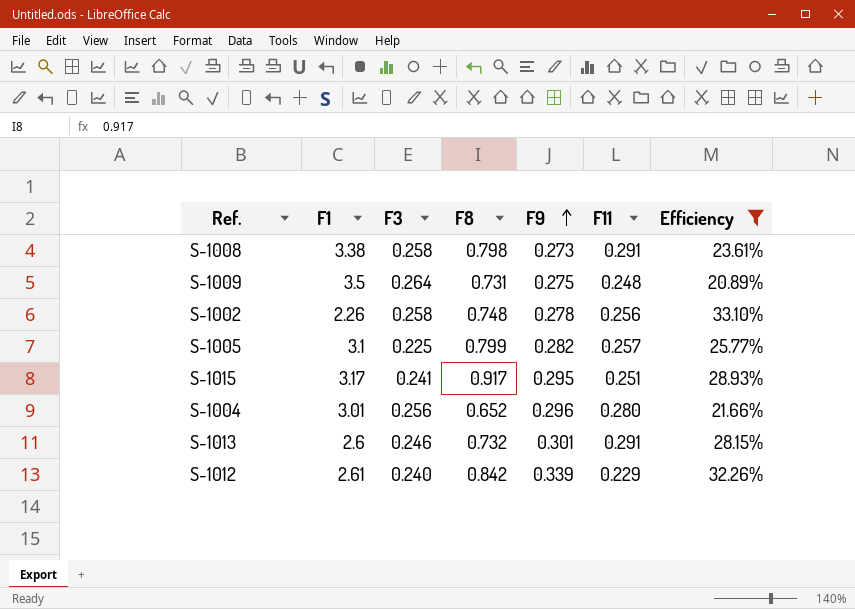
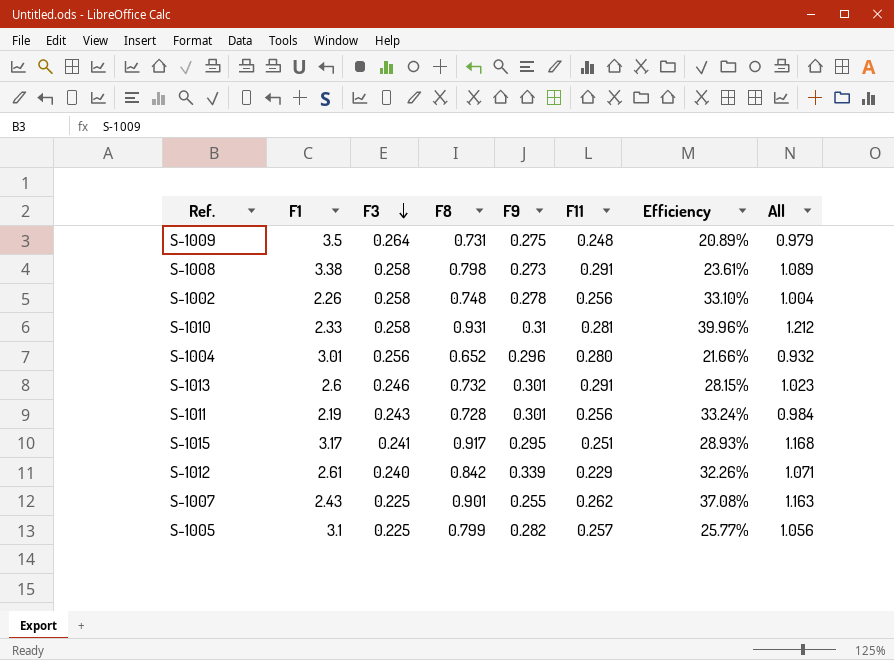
filter: Efficiency <= 33.10% -> none
row order: F9 ascending -> F3 descending
column All | formula: none -> [F8] + [F11]

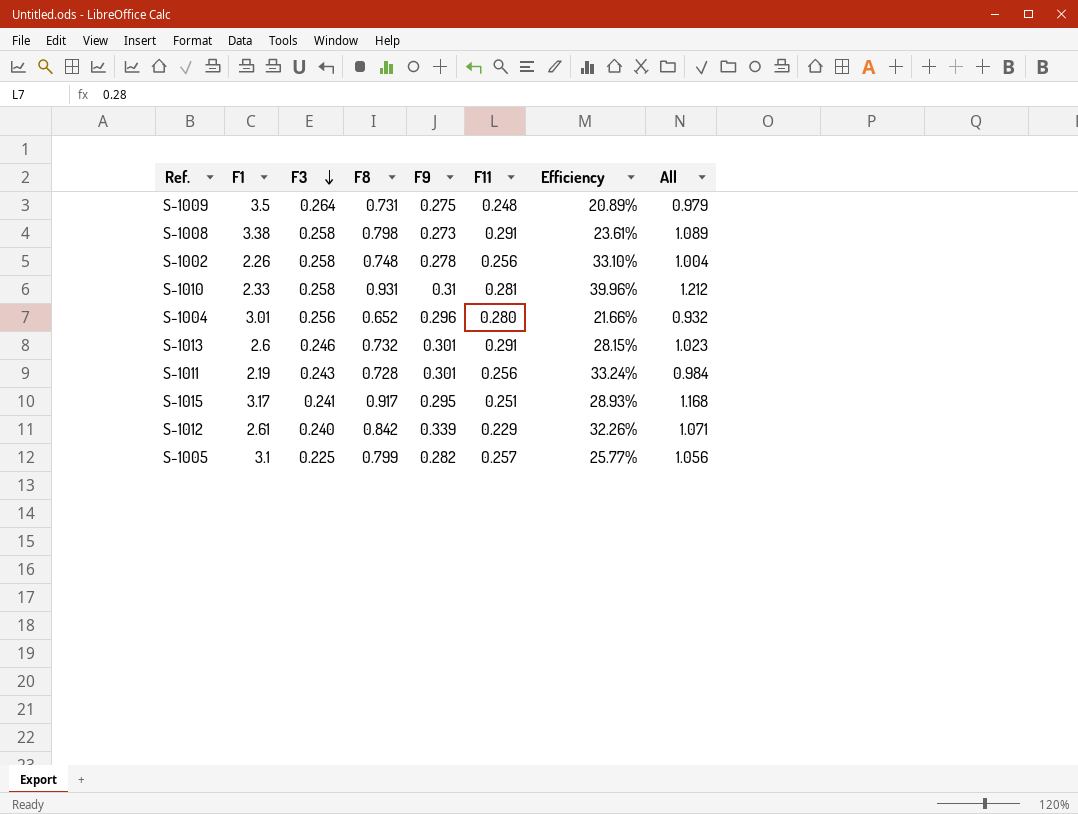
row S-1007: 2.43 | 0.225 | 0.901 | 0.255 | 0.262 | 37.08% | 1.163 -> none

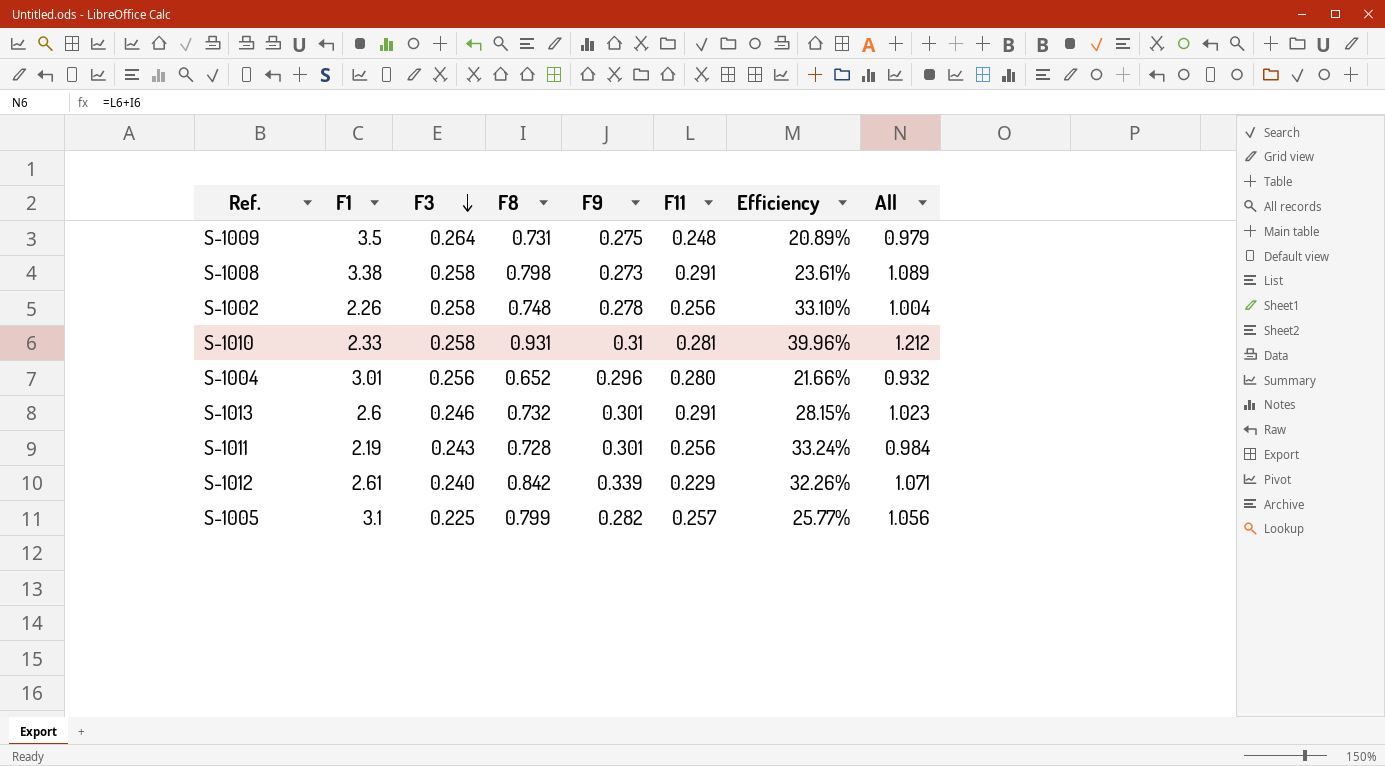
row S-1015: 3.17 | 0.241 | 0.917 | 0.295 | 0.251 | 28.93% | 1.168 -> none

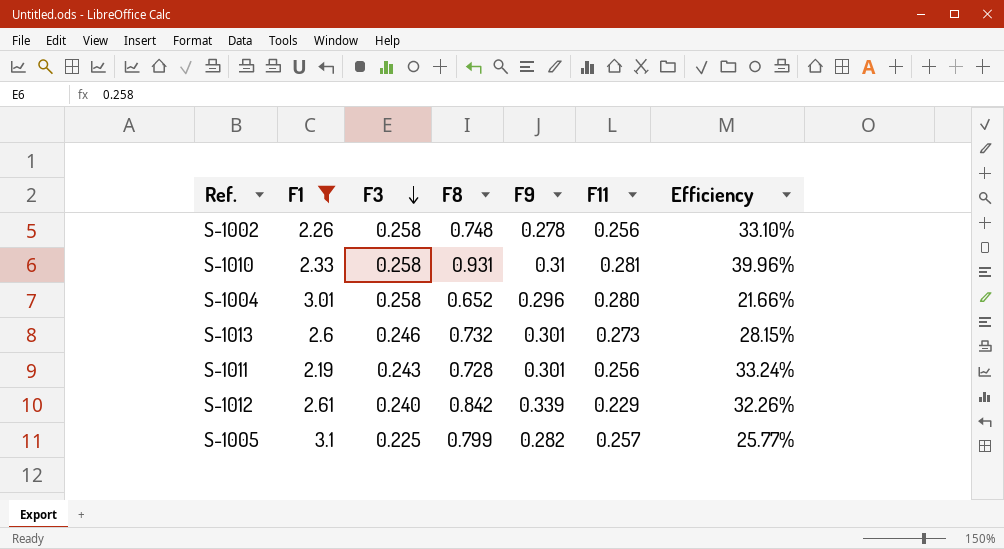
filter: none -> F1 <= 3.1
column All | formula: [F8] + [F11] -> none
S-1004 | F3: 0.256 -> 0.258
S-1013 | F11: 0.291 -> 0.273

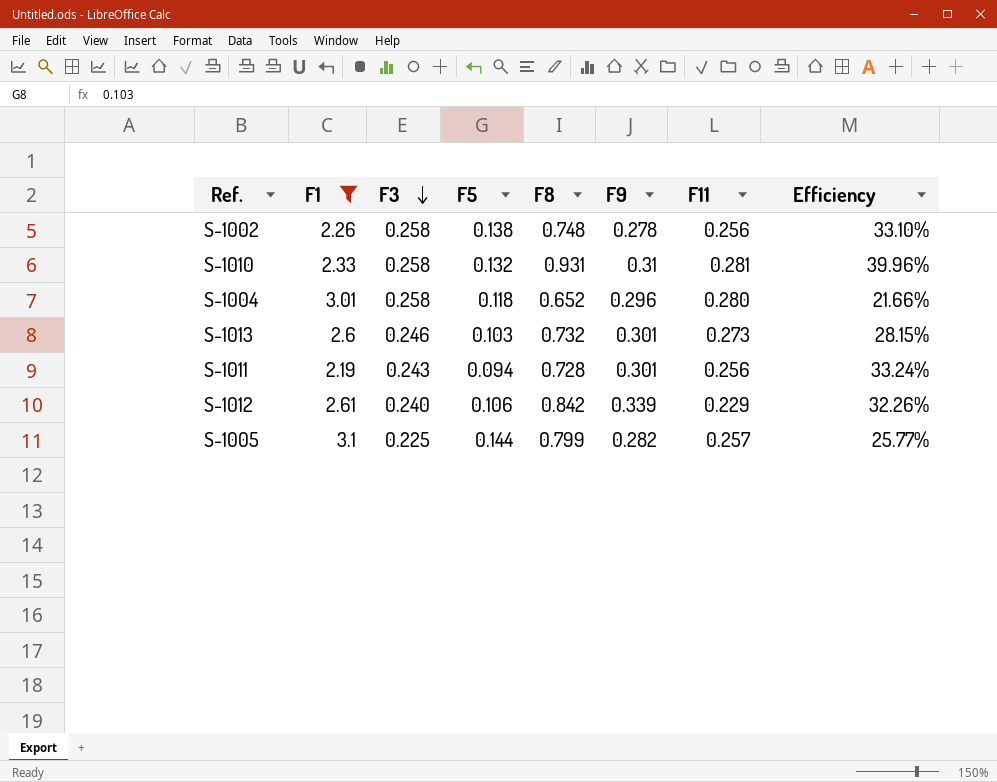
column F5 | position: none -> 4

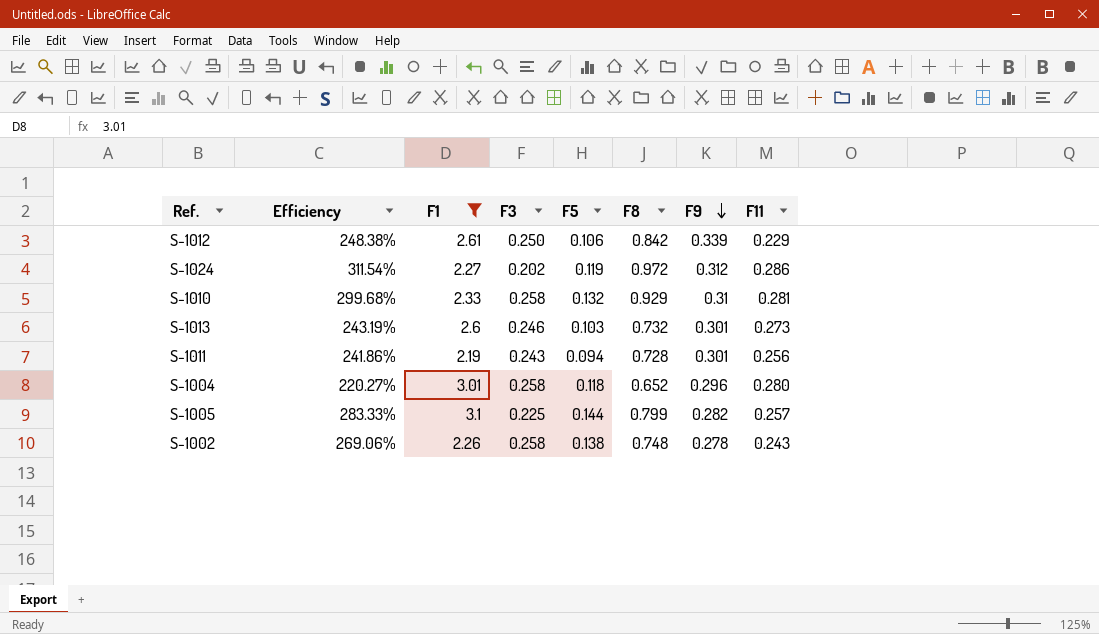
row order: F3 descending -> F9 descending
column Efficiency | formula: [F8] / [F1] -> [F8] / [F9]
column Efficiency | position: 8 -> 2
S-1012 | F3: 0.240 -> 0.250
row S-1024: none -> 311.54% | 2.27 | 0.202 | 0.119 | 0.972 | 0.312 | 0.286
S-1010 | F8: 0.931 -> 0.929
S-1002 | F11: 0.256 -> 0.243

